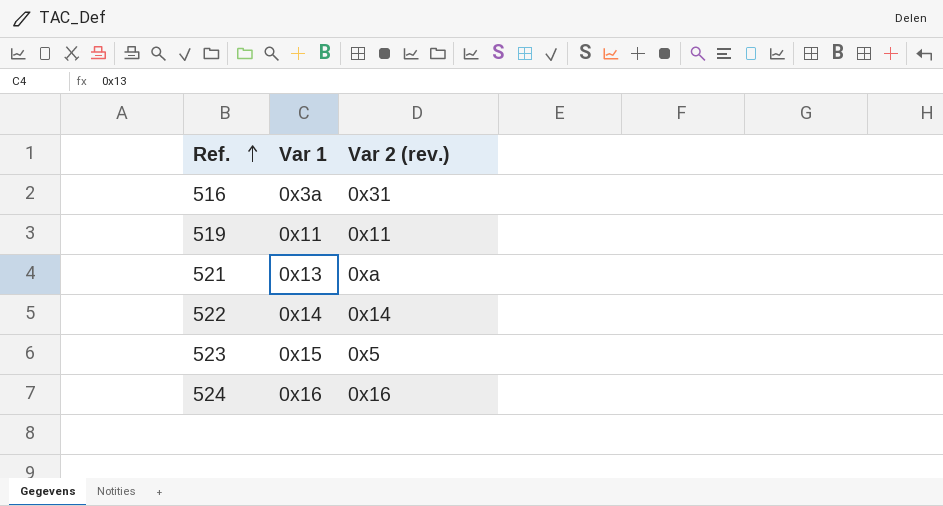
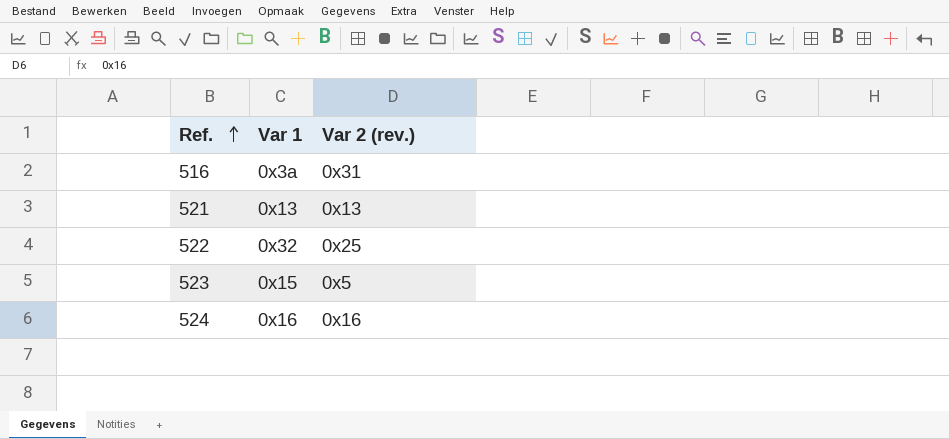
row 519: 0x11 | 0x11 -> none
521 | Var 2 (rev.): 0xa -> 0x13
522 | Var 1: 0x14 -> 0x32
522 | Var 2 (rev.): 0x14 -> 0x25

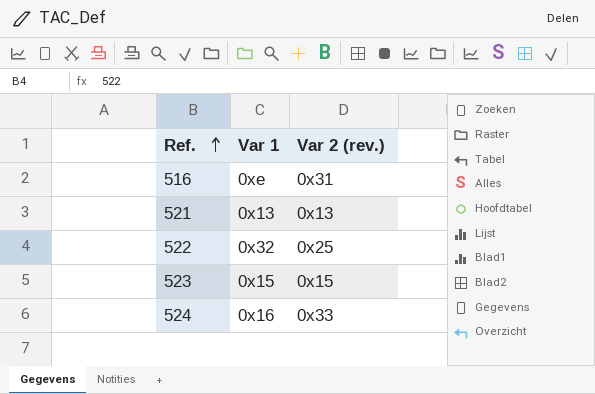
516 | Var 1: 0x3a -> 0xe
523 | Var 2 (rev.): 0x5 -> 0x15
524 | Var 2 (rev.): 0x16 -> 0x33

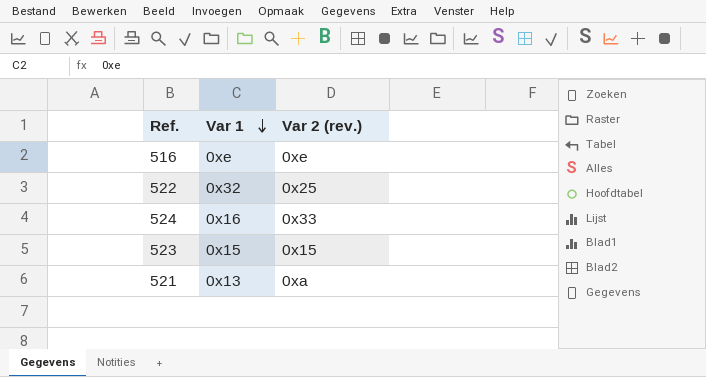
row order: Ref. ascending -> Var 1 descending
516 | Var 2 (rev.): 0x31 -> 0xe
521 | Var 2 (rev.): 0x13 -> 0xa

